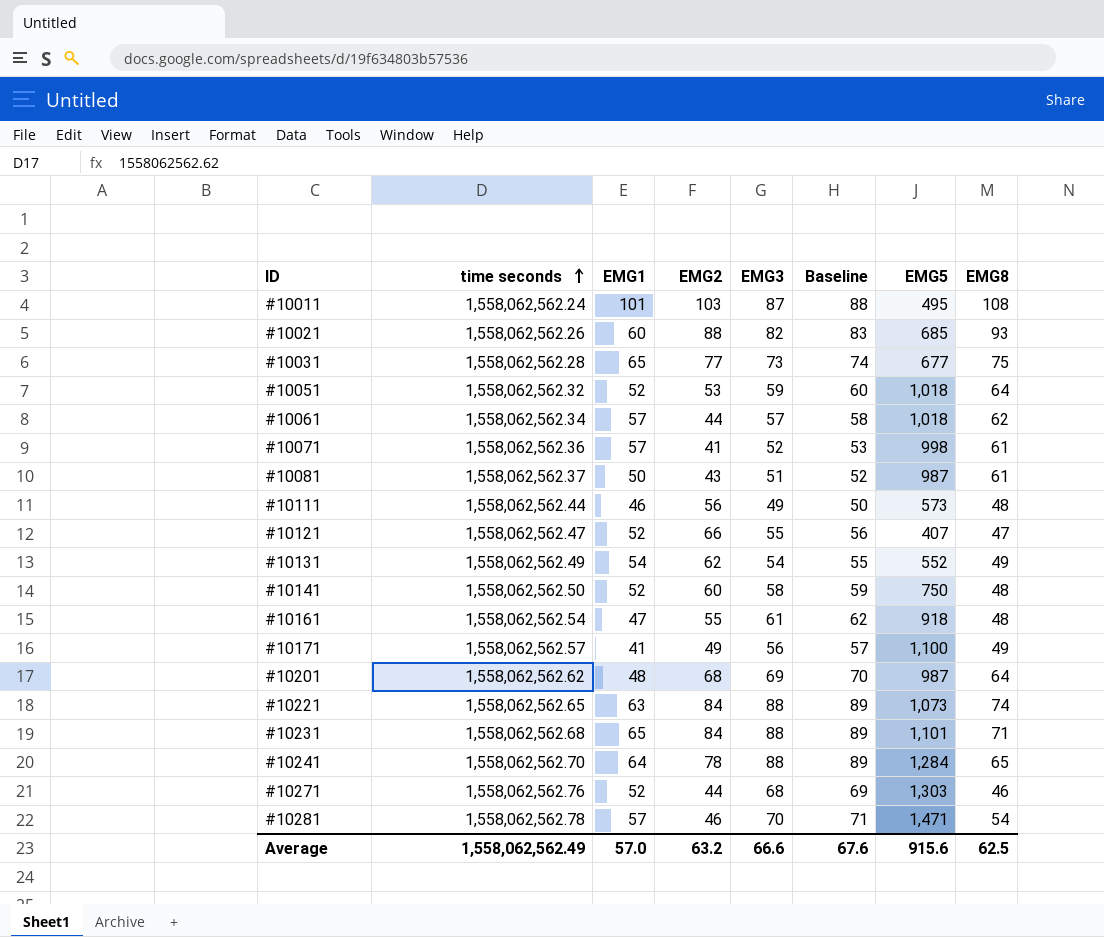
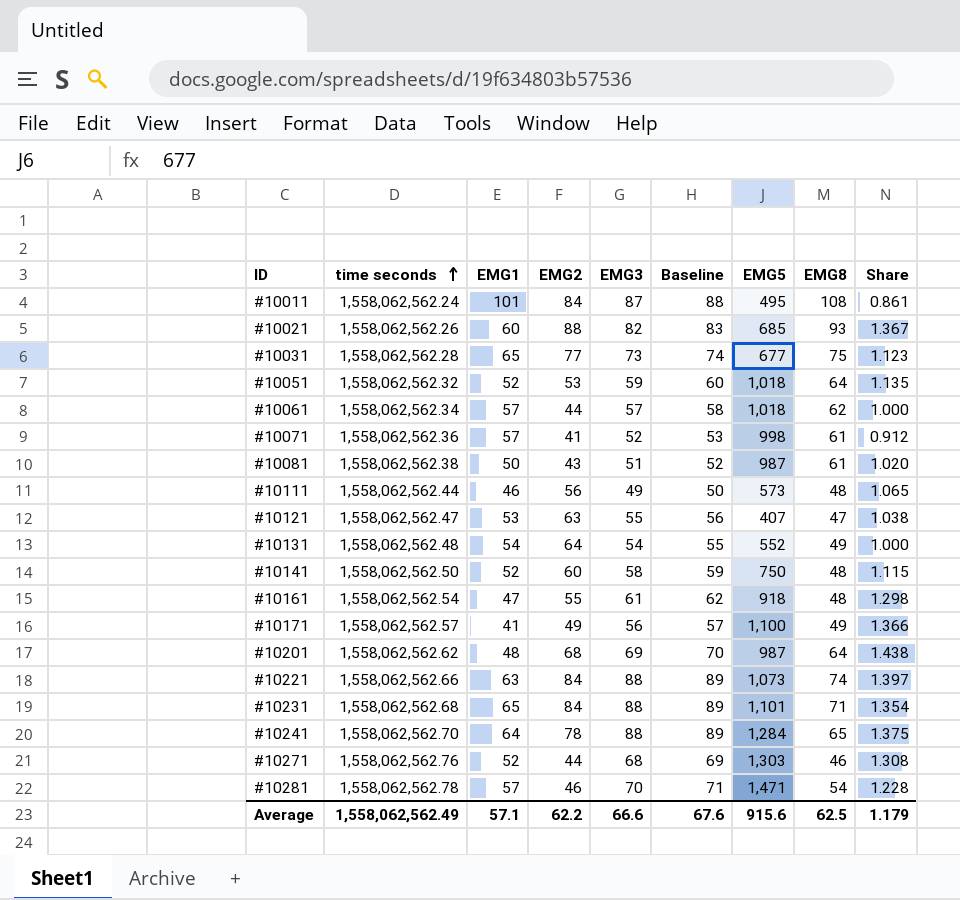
column Share | formula: none -> [EMG3] / [EMG1]
#10011 | EMG2: 103 -> 84
#10081 | time seconds: 1,558,062,562.37 -> 1,558,062,562.38
#10121 | EMG1: 52 -> 53
#10121 | EMG2: 66 -> 63
#10131 | time seconds: 1,558,062,562.49 -> 1,558,062,562.48
#10131 | EMG2: 62 -> 64
#10221 | time seconds: 1,558,062,562.65 -> 1,558,062,562.66
Average | EMG1: 57.0 -> 57.1
Average | EMG2: 63.2 -> 62.2

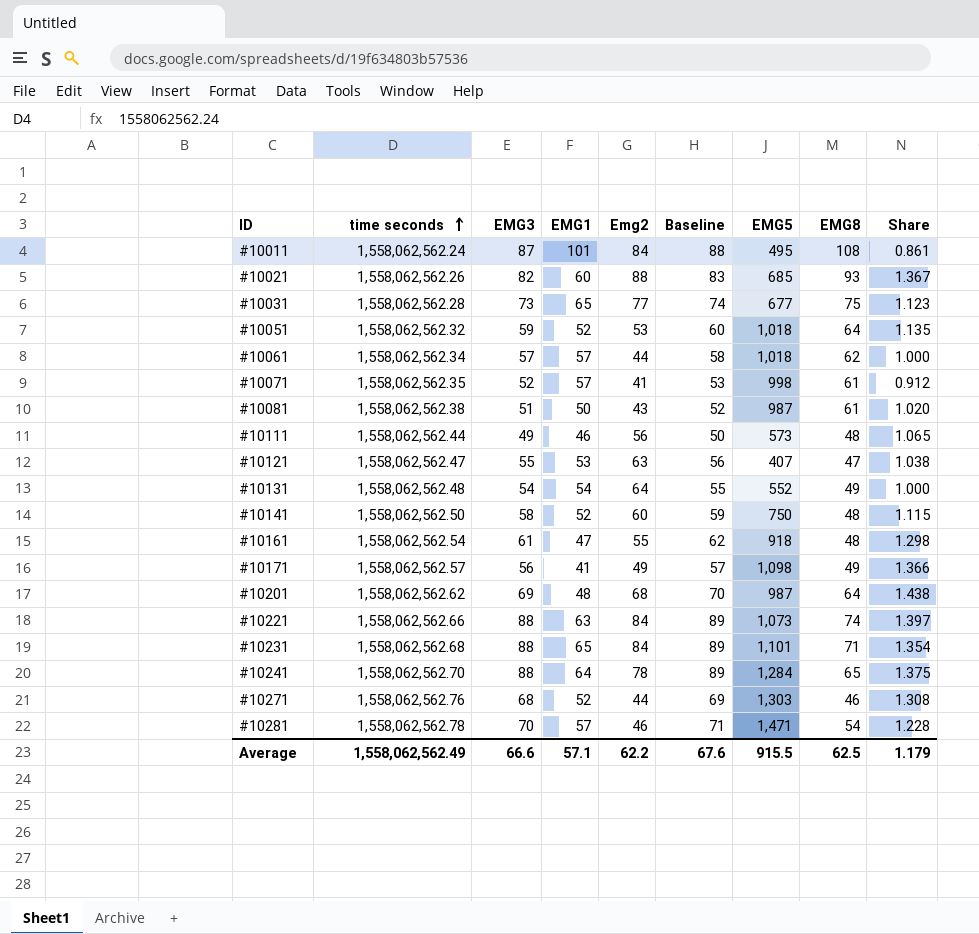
column EMG3 | position: 5 -> 3
column name: EMG2 -> Emg2
#10071 | time seconds: 1,558,062,562.36 -> 1,558,062,562.35
#10171 | EMG5: 1,100 -> 1,098
Average | EMG5: 915.6 -> 915.5

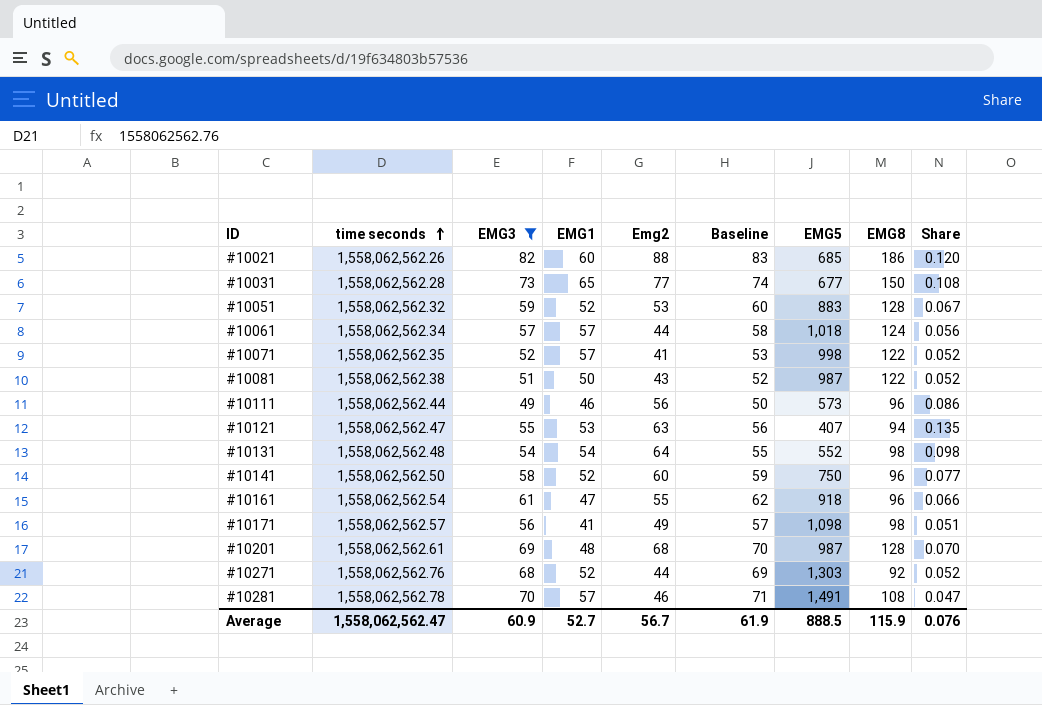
filter: none -> EMG3 <= 82
column Share | formula: [EMG3] / [EMG1] -> [EMG3] / [EMG5]
#10021 | EMG8: 93 -> 186
#10031 | EMG8: 75 -> 150
#10051 | EMG5: 1,018 -> 883
#10051 | EMG8: 64 -> 128
#10061 | EMG8: 62 -> 124
#10071 | EMG8: 61 -> 122
#10081 | EMG8: 61 -> 122
#10111 | EMG8: 48 -> 96
#10121 | EMG8: 47 -> 94
#10131 | EMG8: 49 -> 98
#10141 | EMG8: 48 -> 96
#10161 | EMG8: 48 -> 96
#10171 | EMG8: 49 -> 98
#10201 | time seconds: 1,558,062,562.62 -> 1,558,062,562.61
#10201 | EMG8: 64 -> 128
#10271 | EMG8: 46 -> 92
#10281 | EMG5: 1,471 -> 1,491
#10281 | EMG8: 54 -> 108
Average | time seconds: 1,558,062,562.49 -> 1,558,062,562.47
Average | EMG3: 66.6 -> 60.9
Average | EMG1: 57.1 -> 52.7
Average | Emg2: 62.2 -> 56.7
Average | Baseline: 67.6 -> 61.9
Average | EMG5: 915.5 -> 888.5
Average | EMG8: 62.5 -> 115.9
Average | Share: 1.179 -> 0.076

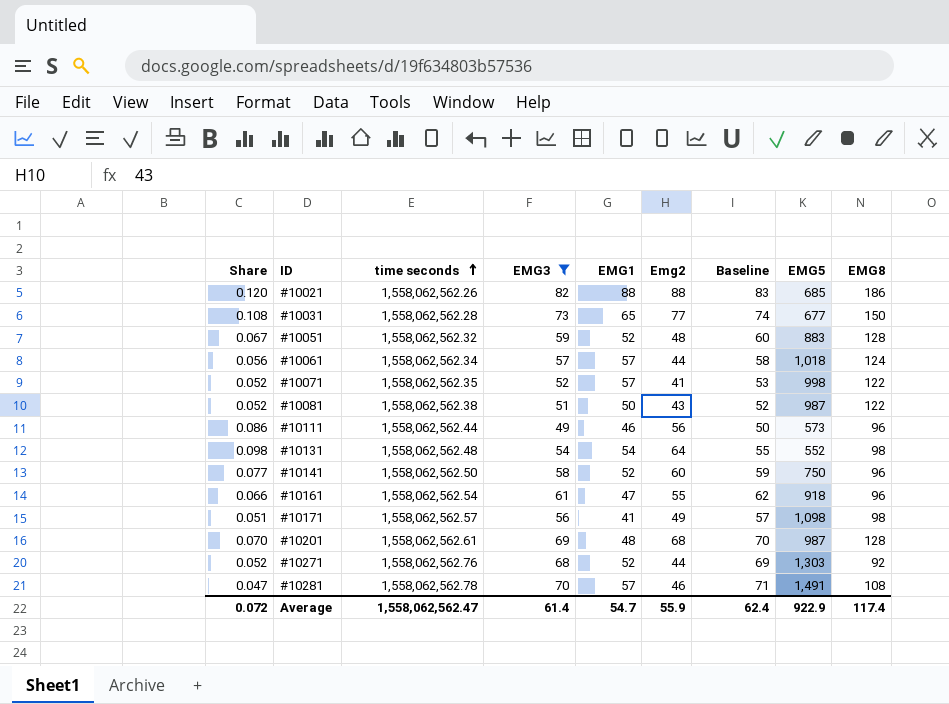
column Share | position: 9 -> 1
row #10121: 1,558,062,562.47 | 55 | 53 | 63 | 56 | 407 | 94 | 0.135 -> none
#10021 | EMG1: 60 -> 88
#10051 | Emg2: 53 -> 48
Average | Share: 0.076 -> 0.072
Average | EMG3: 60.9 -> 61.4
Average | EMG1: 52.7 -> 54.7
Average | Emg2: 56.7 -> 55.9
Average | Baseline: 61.9 -> 62.4
Average | EMG5: 888.5 -> 922.9
Average | EMG8: 115.9 -> 117.4

